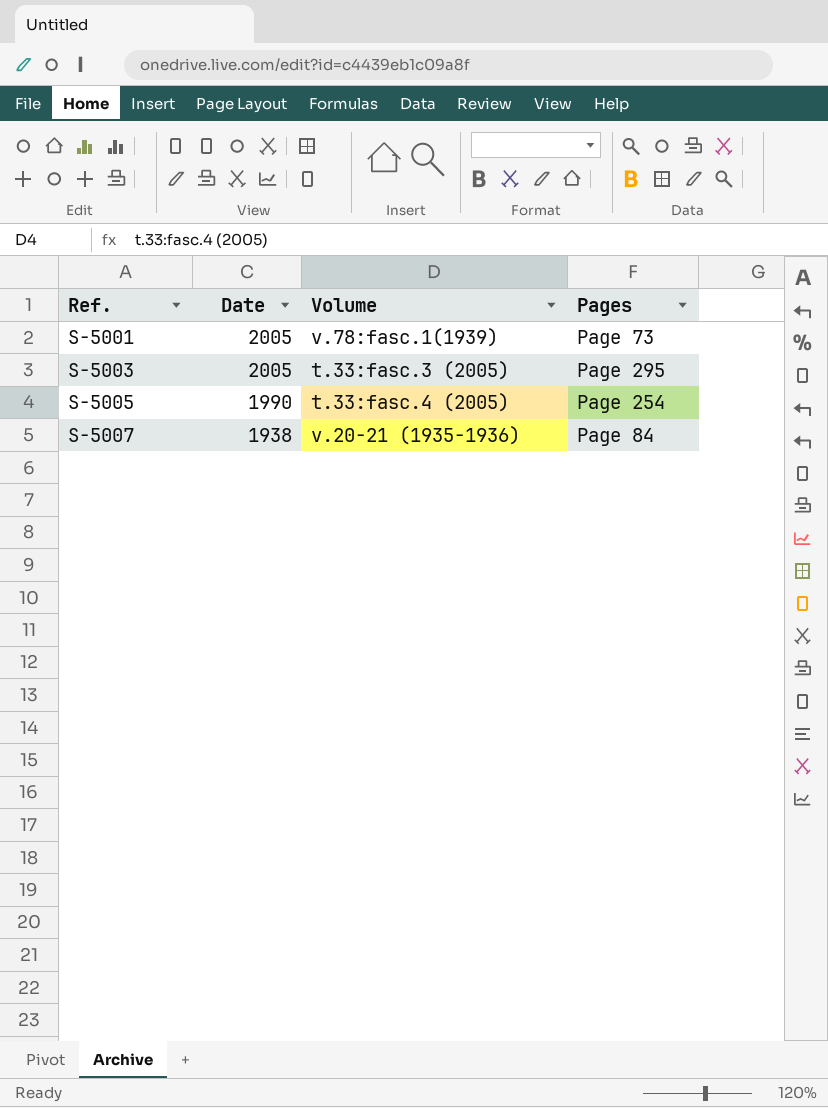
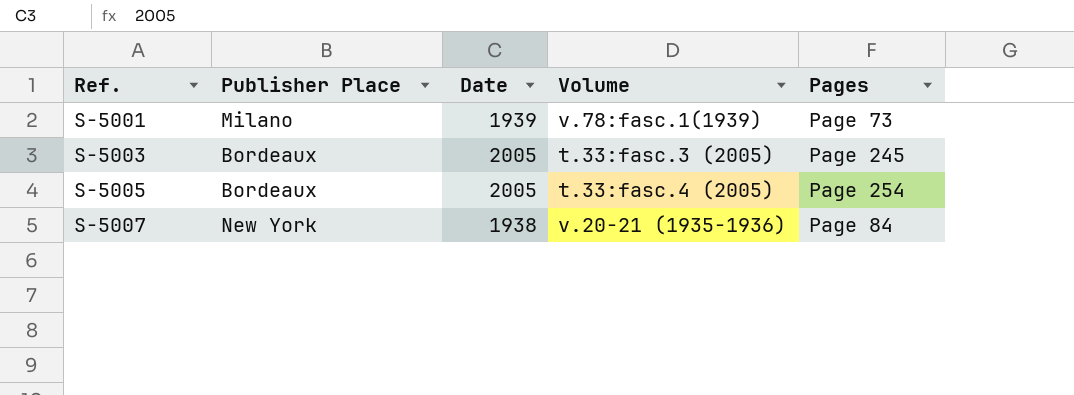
column Publisher Place | position: none -> 2
S-5001 | Date: 2005 -> 1939
S-5003 | Pages: Page 295 -> Page 245
S-5005 | Date: 1990 -> 2005

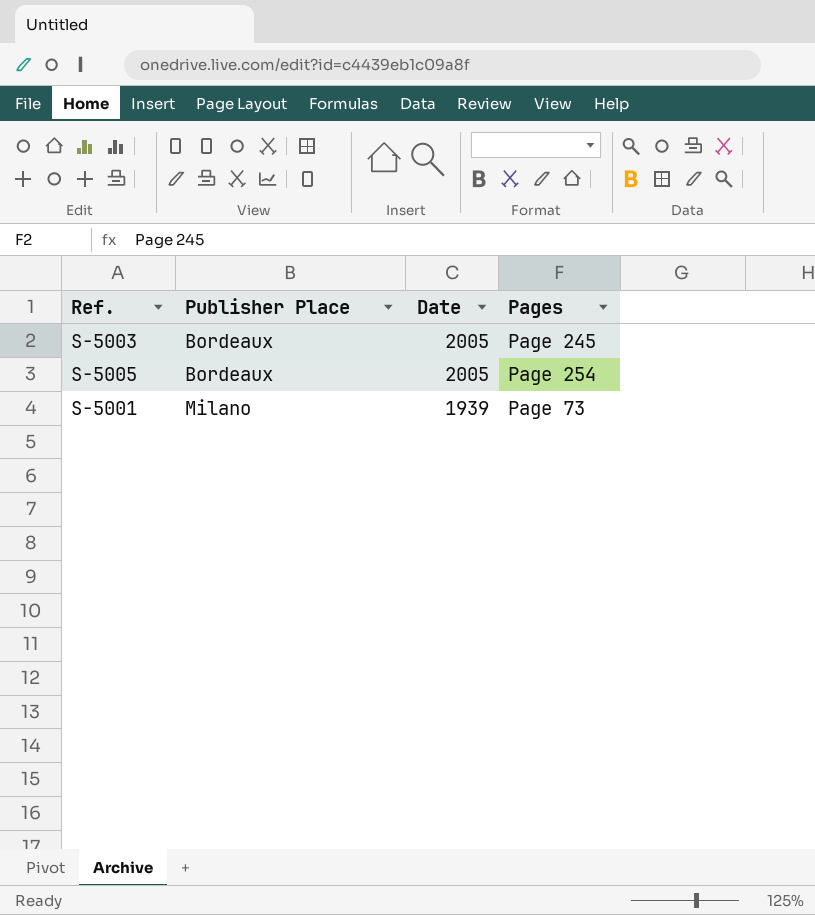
row order: Ref. ascending -> Publisher Place ascending
column Volume | position: 4 -> none
row S-5007: New York | 1938 | v.20-21 (1935-1936) | Page 84 -> none

